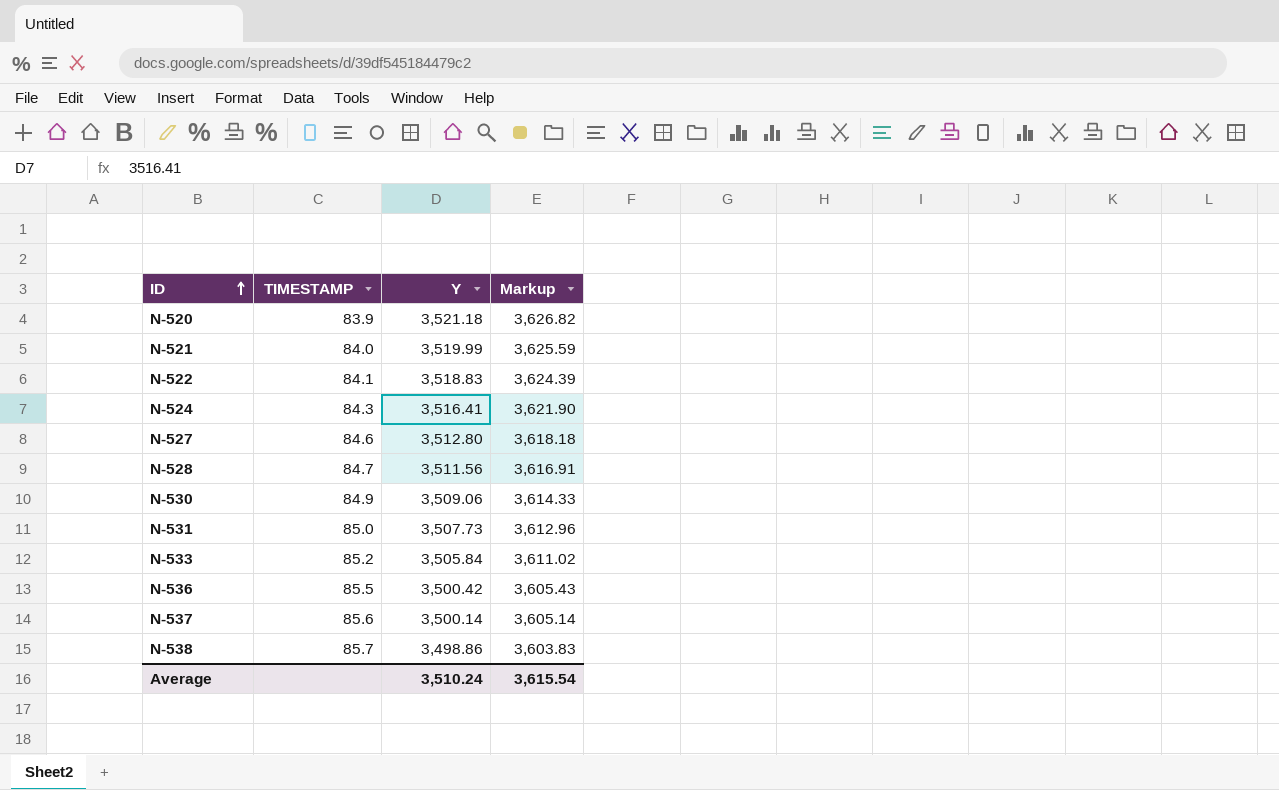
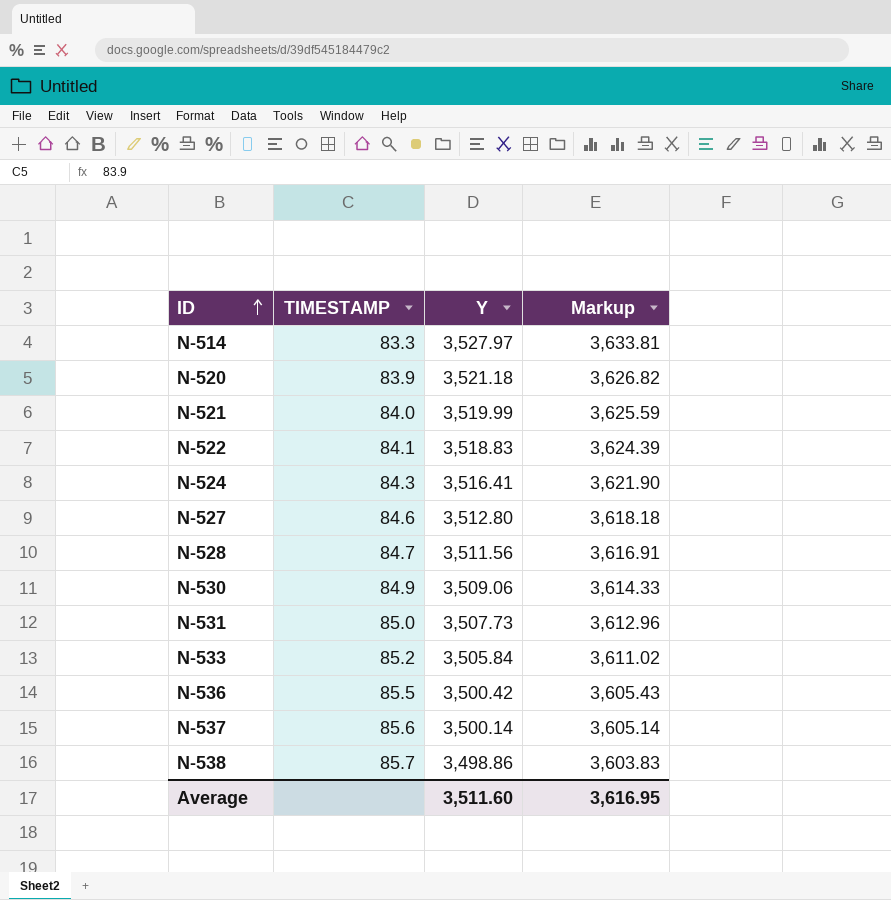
row N-514: none -> 83.3 | 3,527.97 | 3,633.81
Average | Y: 3,510.24 -> 3,511.60
Average | Markup: 3,615.54 -> 3,616.95

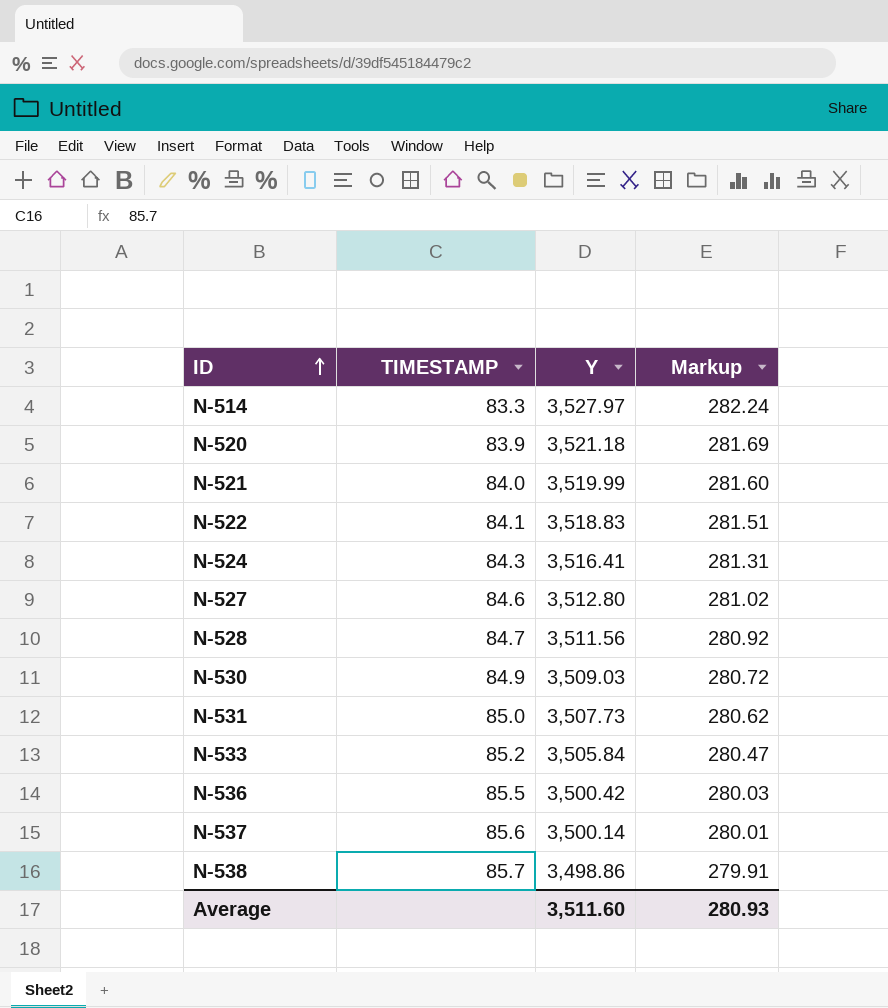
column Markup | formula: [Y] * 1.03 -> [Y] * 0.08
N-530 | Y: 3,509.06 -> 3,509.03
Average | Markup: 3,616.95 -> 280.93

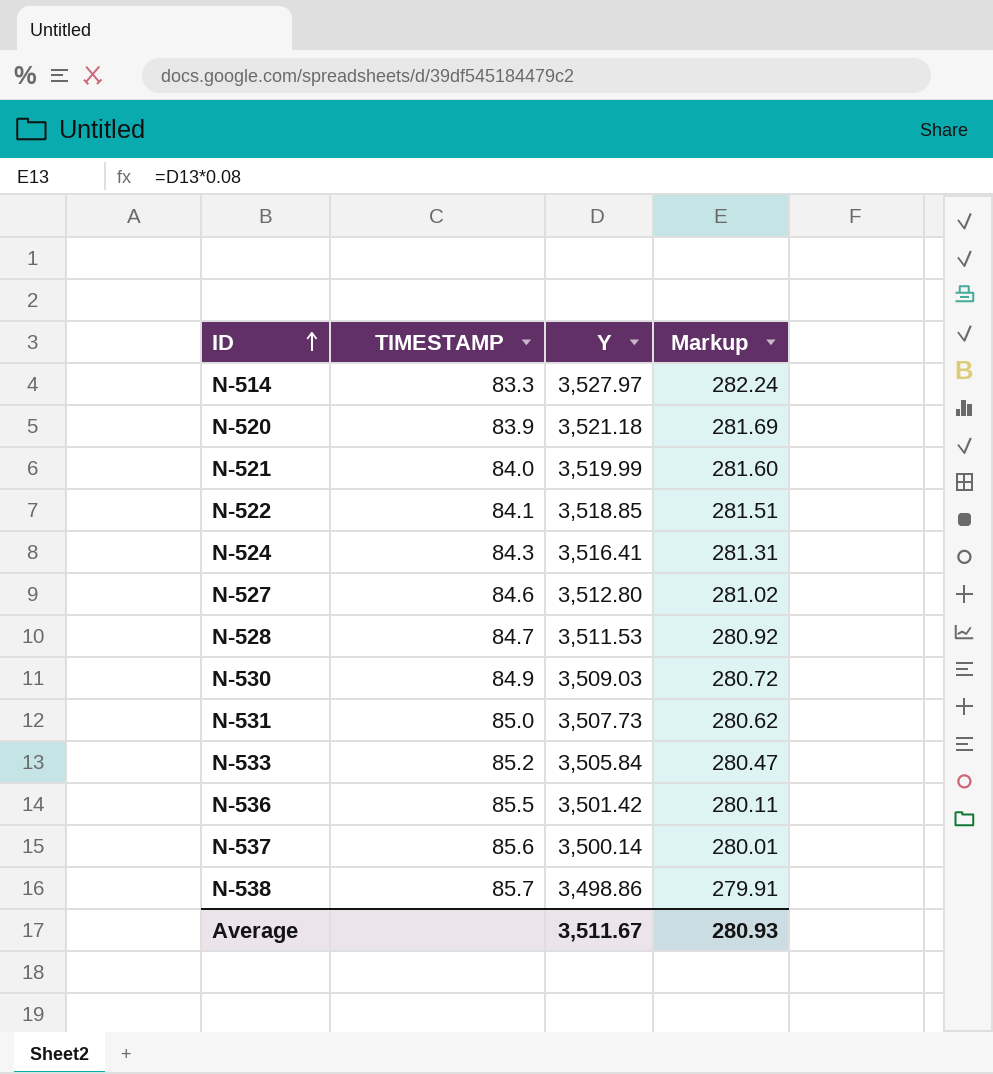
N-522 | Y: 3,518.83 -> 3,518.85
N-528 | Y: 3,511.56 -> 3,511.53
N-536 | Y: 3,500.42 -> 3,501.42
N-536 | Markup: 280.03 -> 280.11
Average | Y: 3,511.60 -> 3,511.67

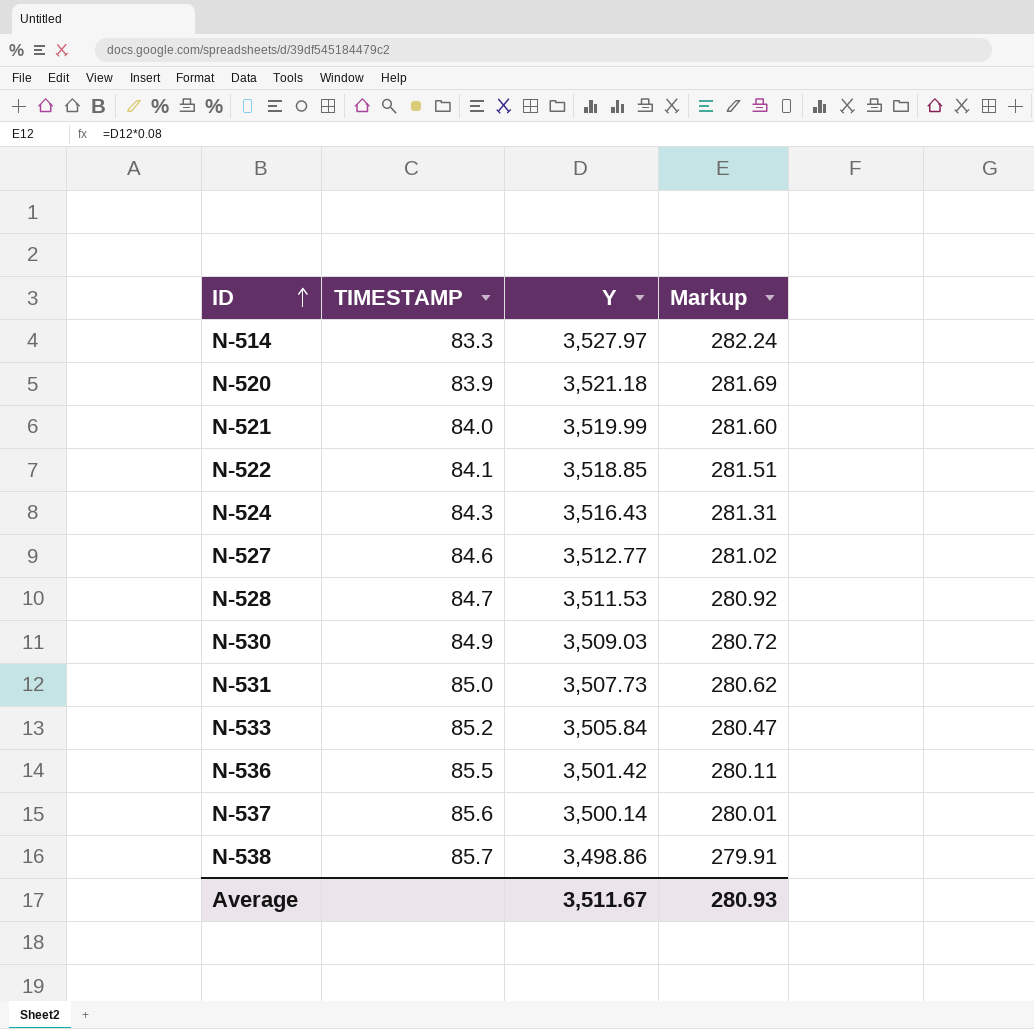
N-524 | Y: 3,516.41 -> 3,516.43
N-527 | Y: 3,512.80 -> 3,512.77

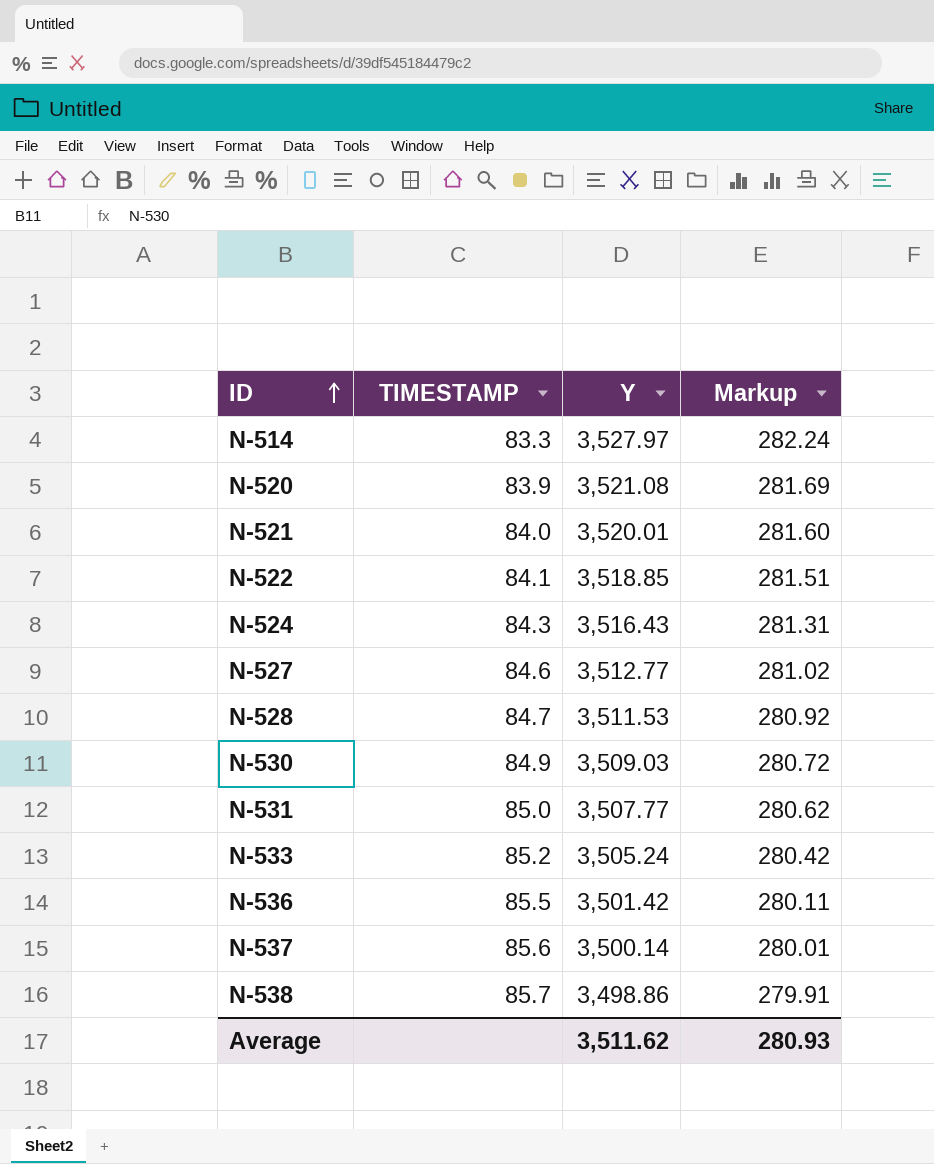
N-520 | Y: 3,521.18 -> 3,521.08
N-521 | Y: 3,519.99 -> 3,520.01
N-531 | Y: 3,507.73 -> 3,507.77
N-533 | Y: 3,505.84 -> 3,505.24
N-533 | Markup: 280.47 -> 280.42
Average | Y: 3,511.67 -> 3,511.62

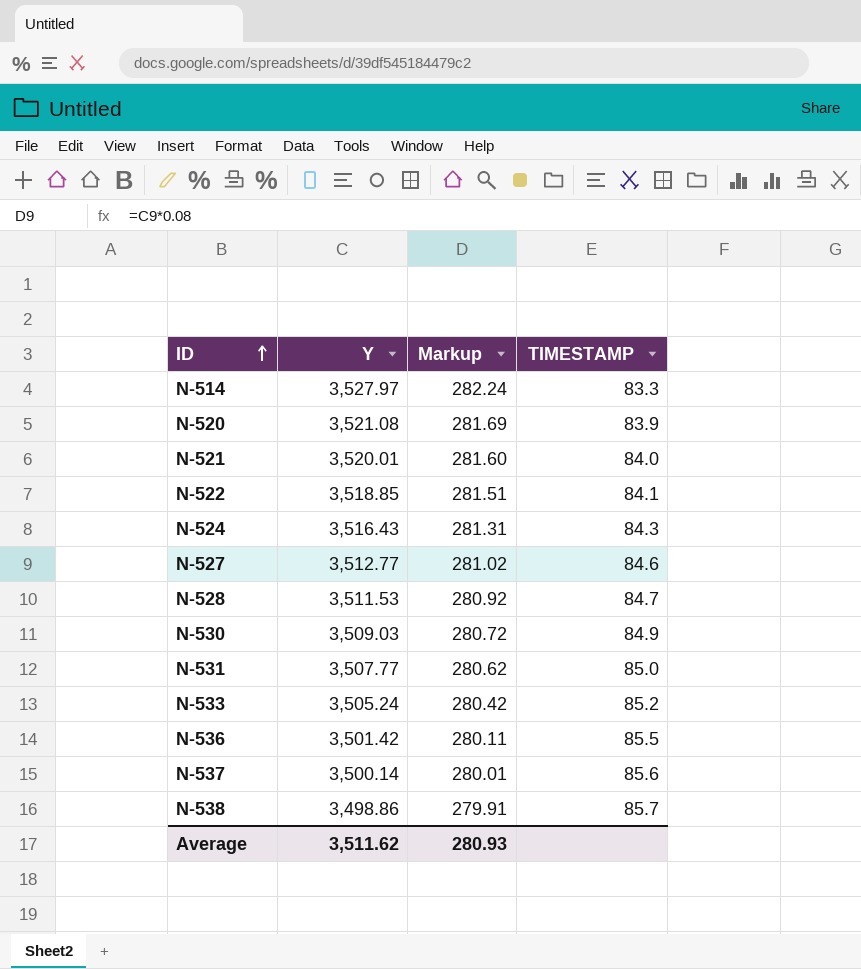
column TIMESTAMP | position: 2 -> 4

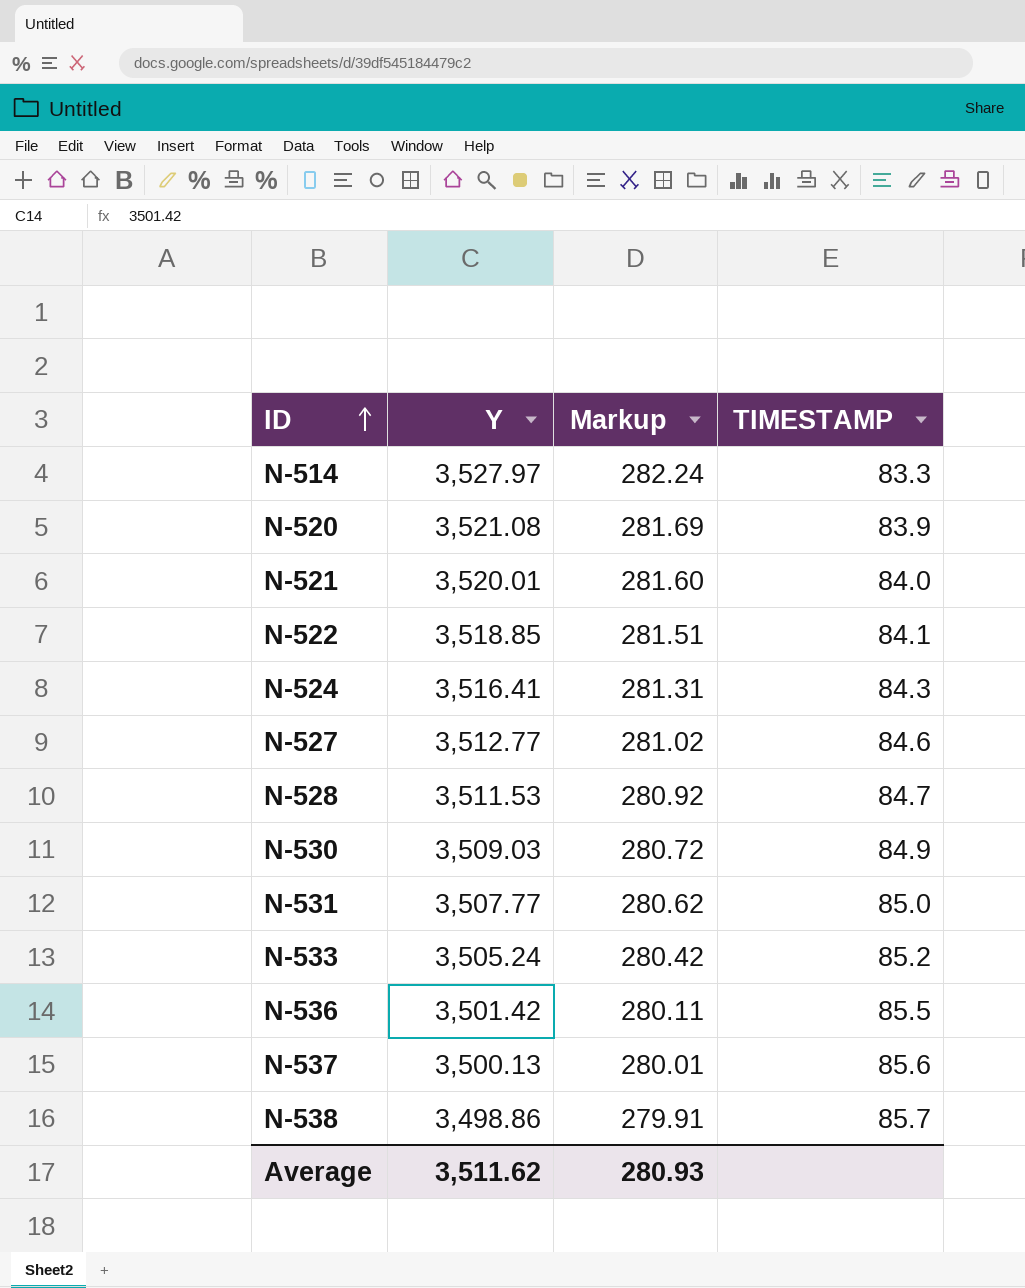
N-524 | Y: 3,516.43 -> 3,516.41
N-537 | Y: 3,500.14 -> 3,500.13

